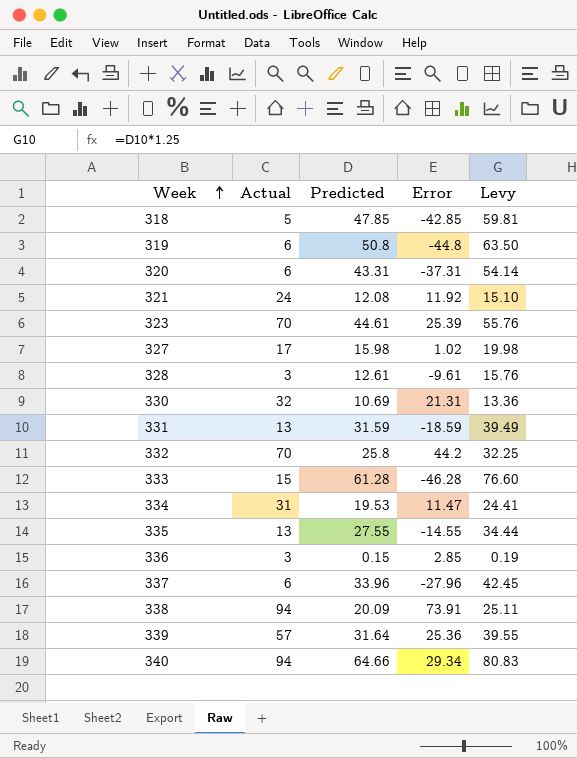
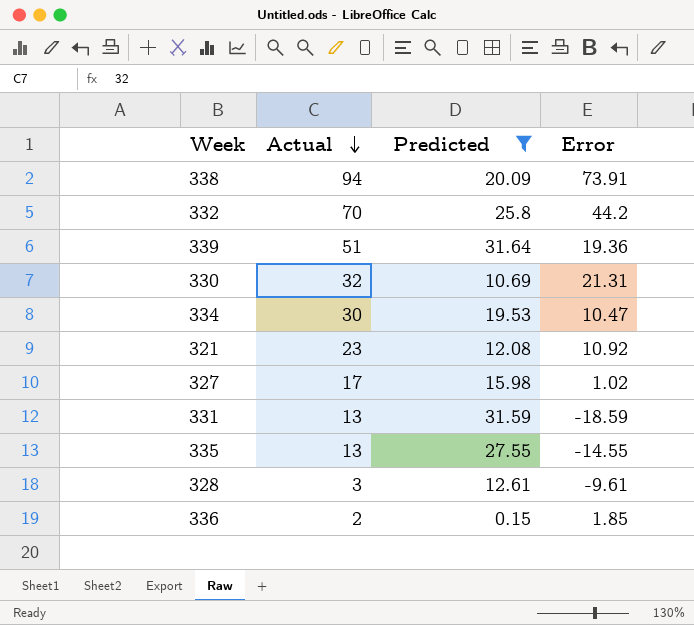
filter: none -> Predicted <= 31.64
row order: Week ascending -> Actual descending
column Levy | formula: [Predicted] * 1.25 -> none
339 | Actual: 57 -> 51
339 | Error: 25.36 -> 19.36
334 | Actual: 31 -> 30
334 | Error: 11.47 -> 10.47
321 | Actual: 24 -> 23
321 | Error: 11.92 -> 10.92
336 | Actual: 3 -> 2
336 | Error: 2.85 -> 1.85

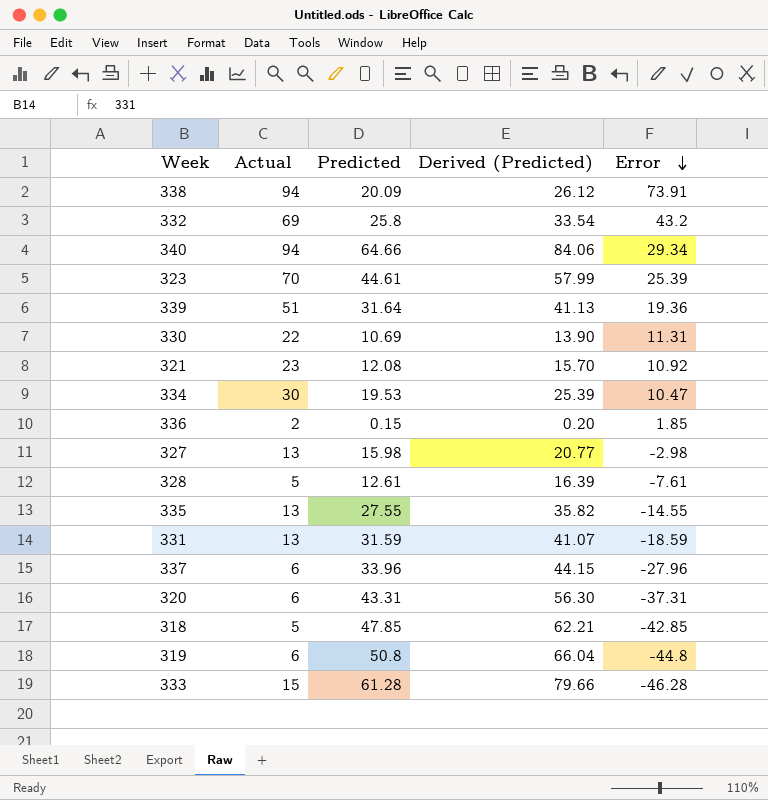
filter: Predicted <= 31.64 -> none
row order: Actual descending -> Error descending
column Derived (Predicted) | formula: none -> [Predicted] * 1.3
332 | Actual: 70 -> 69
332 | Error: 44.2 -> 43.2
330 | Actual: 32 -> 22
330 | Error: 21.31 -> 11.31
327 | Actual: 17 -> 13
327 | Error: 1.02 -> -2.98
328 | Actual: 3 -> 5
328 | Error: -9.61 -> -7.61

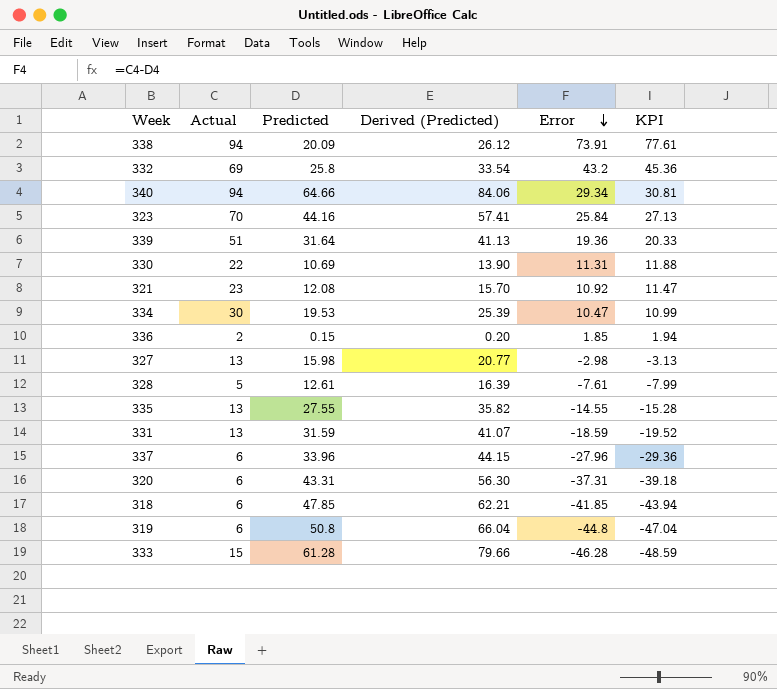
column KPI | formula: none -> [Error] * 1.05
323 | Predicted: 44.61 -> 44.16
323 | Derived (Predicted): 57.99 -> 57.41
323 | Error: 25.39 -> 25.84
318 | Actual: 5 -> 6
318 | Error: -42.85 -> -41.85

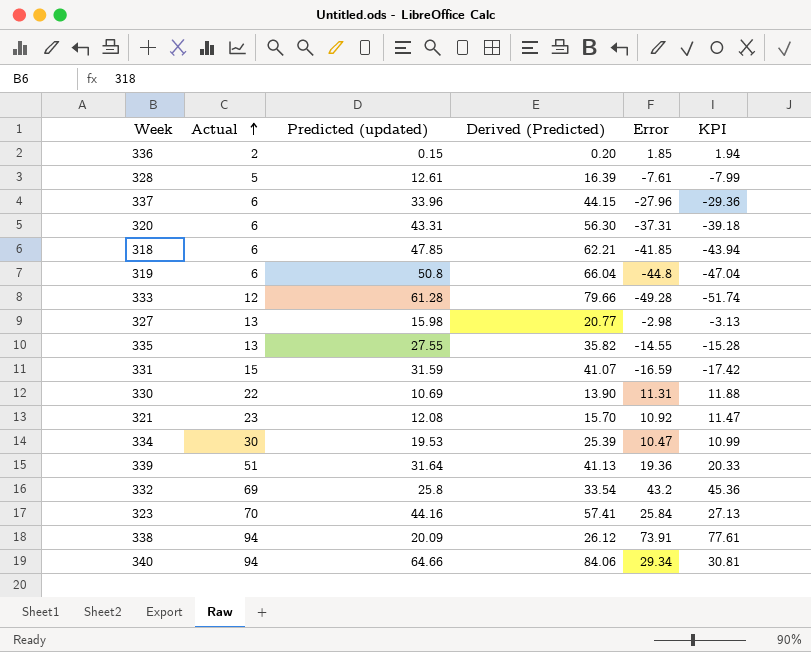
row order: Error descending -> Actual ascending
column name: Predicted -> Predicted (updated)
333 | Actual: 15 -> 12
333 | Error: -46.28 -> -49.28
333 | KPI: -48.59 -> -51.74
331 | Actual: 13 -> 15
331 | Error: -18.59 -> -16.59
331 | KPI: -19.52 -> -17.42

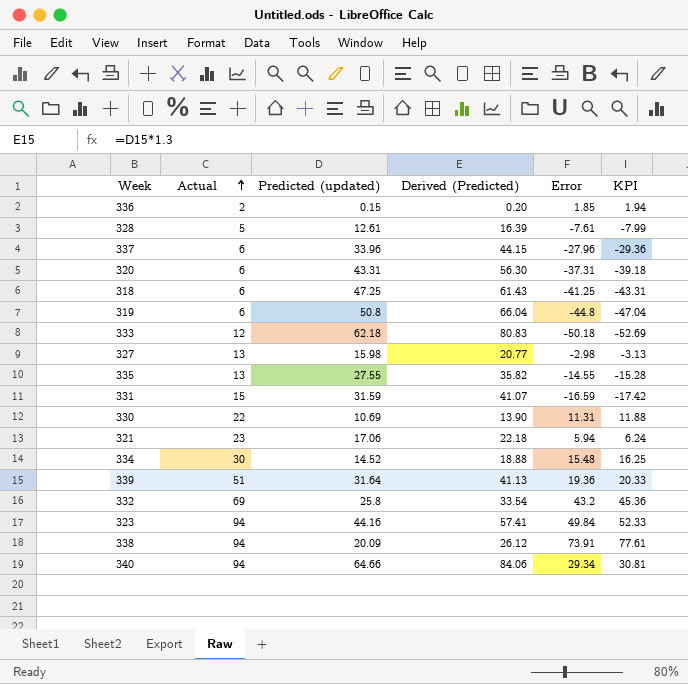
318 | Predicted (updated): 47.85 -> 47.25
318 | Derived (Predicted): 62.21 -> 61.43
318 | Error: -41.85 -> -41.25
318 | KPI: -43.94 -> -43.31
333 | Predicted (updated): 61.28 -> 62.18
333 | Derived (Predicted): 79.66 -> 80.83
333 | Error: -49.28 -> -50.18
333 | KPI: -51.74 -> -52.69
321 | Predicted (updated): 12.08 -> 17.06
321 | Derived (Predicted): 15.70 -> 22.18
321 | Error: 10.92 -> 5.94
321 | KPI: 11.47 -> 6.24
334 | Predicted (updated): 19.53 -> 14.52
334 | Derived (Predicted): 25.39 -> 18.88
334 | Error: 10.47 -> 15.48
334 | KPI: 10.99 -> 16.25
323 | Actual: 70 -> 94
323 | Error: 25.84 -> 49.84
323 | KPI: 27.13 -> 52.33

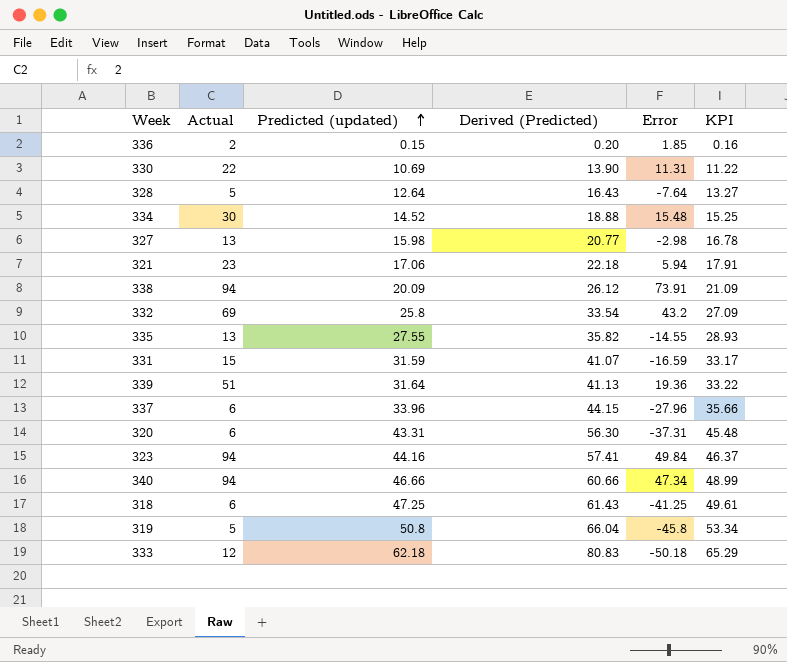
row order: Actual ascending -> Predicted (updated) ascending
column KPI | formula: [Error] * 1.05 -> [Predicted (updated)] * 1.05
328 | Predicted (updated): 12.61 -> 12.64
328 | Derived (Predicted): 16.39 -> 16.43
328 | Error: -7.61 -> -7.64
340 | Predicted (updated): 64.66 -> 46.66
340 | Derived (Predicted): 84.06 -> 60.66
340 | Error: 29.34 -> 47.34
319 | Actual: 6 -> 5
319 | Error: -44.8 -> -45.8

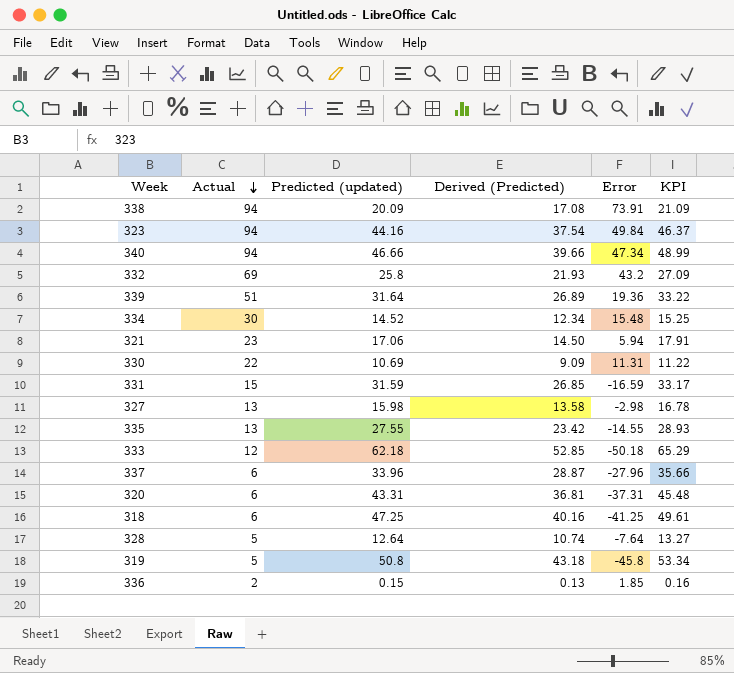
row order: Predicted (updated) ascending -> Actual descending
column Derived (Predicted) | formula: [Predicted (updated)] * 1.3 -> [Predicted (updated)] * 0.85

